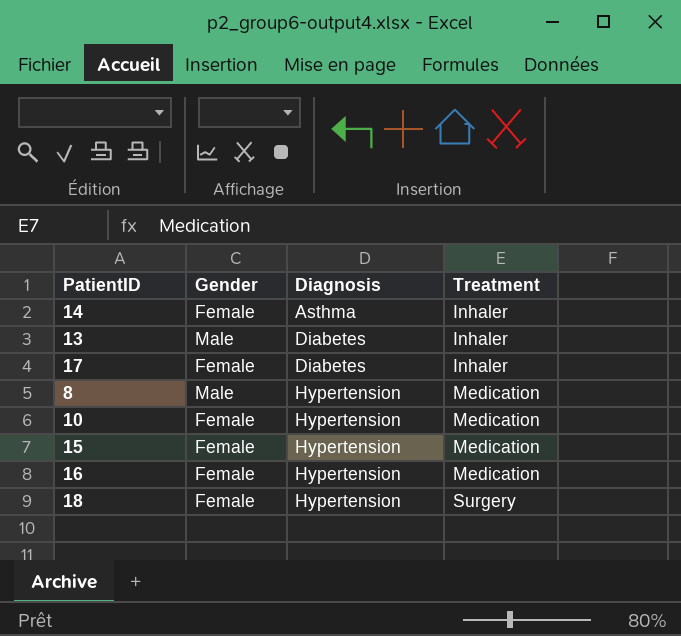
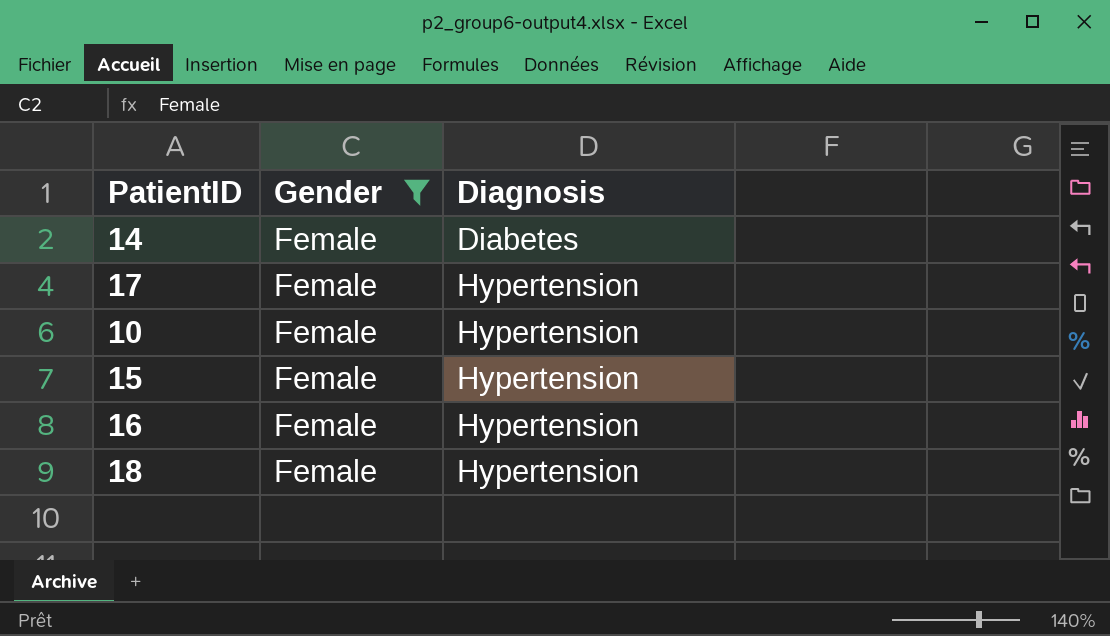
filter: none -> Gender = Female
column Treatment | position: 4 -> none
14 | Diagnosis: Asthma -> Diabetes
17 | Diagnosis: Diabetes -> Hypertension

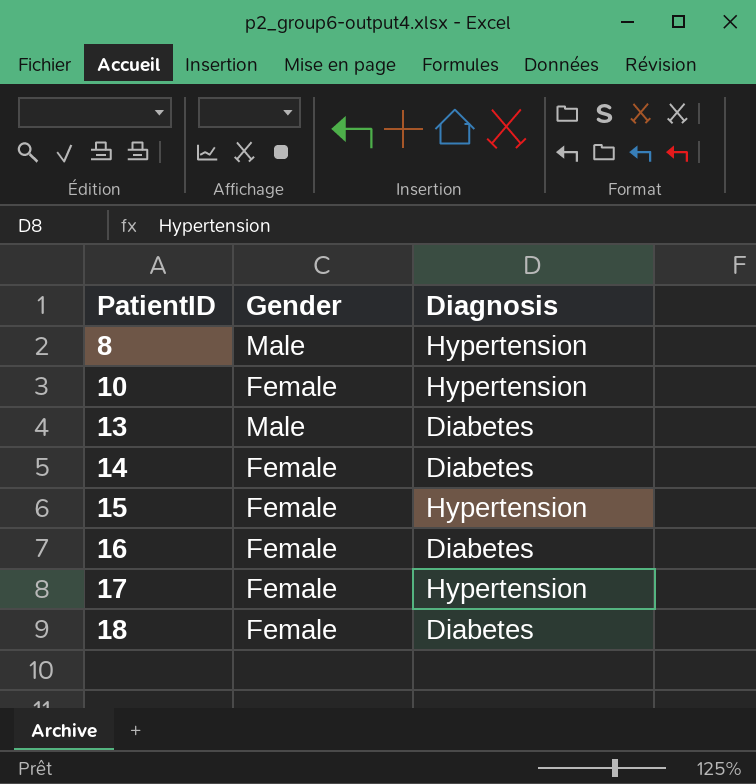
filter: Gender = Female -> none
row order: Diagnosis ascending -> PatientID ascending
16 | Diagnosis: Hypertension -> Diabetes
18 | Diagnosis: Hypertension -> Diabetes

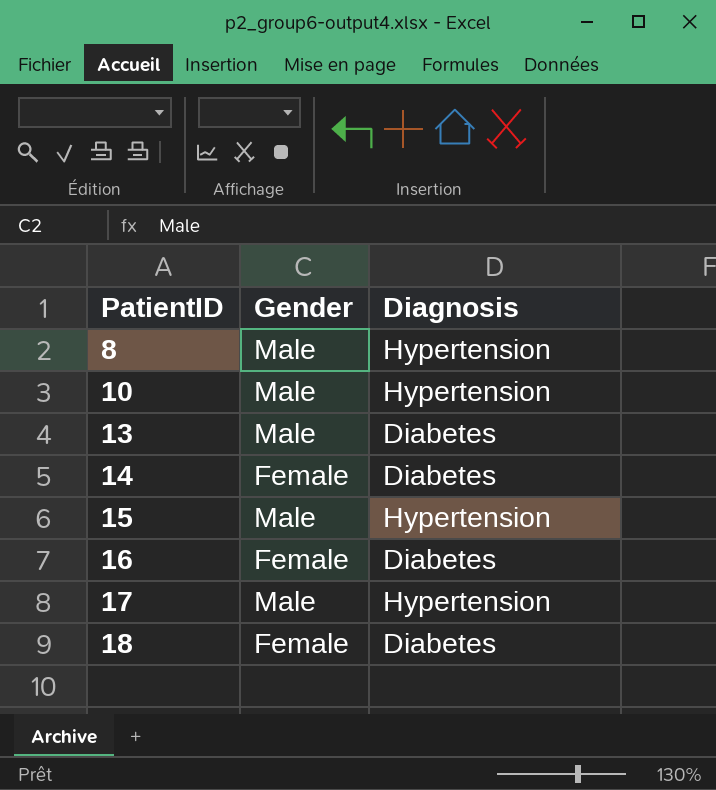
10 | Gender: Female -> Male
15 | Gender: Female -> Male
17 | Gender: Female -> Male

